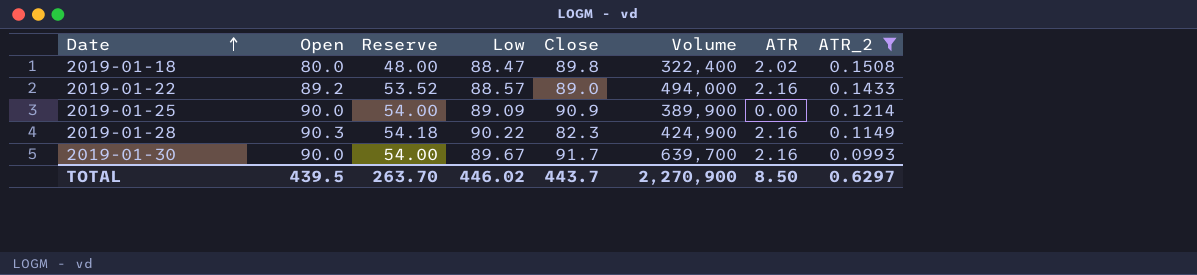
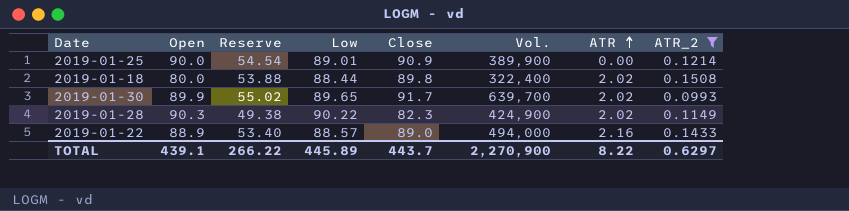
row order: Date ascending -> ATR ascending
column Reserve | formula: [Open] * 0.6 -> [Close] * 0.6
column name: Volume -> Vol.
2019-01-25 | Low: 89.09 -> 89.01
2019-01-18 | Low: 88.47 -> 88.44
2019-01-30 | Open: 90.0 -> 89.9
2019-01-30 | Low: 89.67 -> 89.65
2019-01-30 | ATR: 2.16 -> 2.02
2019-01-28 | ATR: 2.16 -> 2.02
2019-01-22 | Open: 89.2 -> 88.9
TOTAL | Open: 439.5 -> 439.1
TOTAL | Reserve: 263.70 -> 266.22
TOTAL | Low: 446.02 -> 445.89
TOTAL | ATR: 8.50 -> 8.22

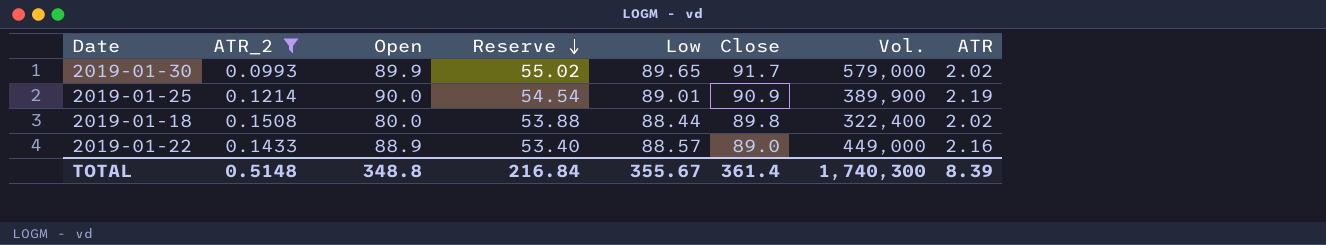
row order: ATR ascending -> Reserve descending
column ATR_2 | position: 8 -> 2
row 2019-01-28: 90.3 | 49.38 | 90.22 | 82.3 | 424,900 | 2.02 | 0.1149 -> none
2019-01-30 | Vol.: 639,700 -> 579,000
2019-01-25 | ATR: 0.00 -> 2.19
2019-01-22 | Vol.: 494,000 -> 449,000
TOTAL | ATR_2: 0.6297 -> 0.5148
TOTAL | Open: 439.1 -> 348.8
TOTAL | Reserve: 266.22 -> 216.84
TOTAL | Low: 445.89 -> 355.67
TOTAL | Close: 443.7 -> 361.4
TOTAL | Vol.: 2,270,900 -> 1,740,300
TOTAL | ATR: 8.22 -> 8.39

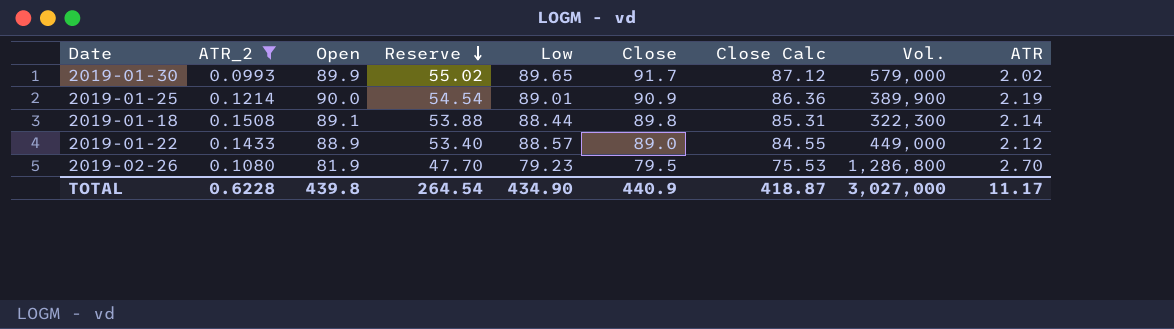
column Close Calc | formula: none -> [Close] * 0.95
2019-01-18 | Open: 80.0 -> 89.1
2019-01-18 | Vol.: 322,400 -> 322,300
2019-01-18 | ATR: 2.02 -> 2.14
2019-01-22 | ATR: 2.16 -> 2.12
row 2019-02-26: none -> 0.1080 | 81.9 | 47.70 | 79.23 | 79.5 | 75.53 | 1,286,800 | 2.70
TOTAL | ATR_2: 0.5148 -> 0.6228
TOTAL | Open: 348.8 -> 439.8
TOTAL | Reserve: 216.84 -> 264.54
TOTAL | Low: 355.67 -> 434.90
TOTAL | Close: 361.4 -> 440.9
TOTAL | Vol.: 1,740,300 -> 3,027,000
TOTAL | ATR: 8.39 -> 11.17

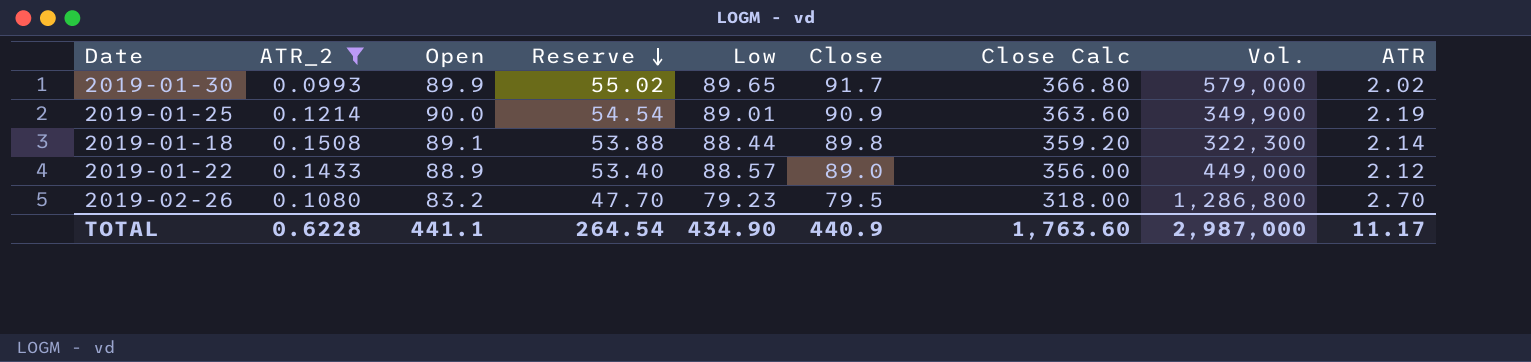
column Close Calc | formula: [Close] * 0.95 -> [Close] * 4
2019-01-25 | Vol.: 389,900 -> 349,900
2019-02-26 | Open: 81.9 -> 83.2
TOTAL | Open: 439.8 -> 441.1
TOTAL | Close Calc: 418.87 -> 1,763.60
TOTAL | Vol.: 3,027,000 -> 2,987,000

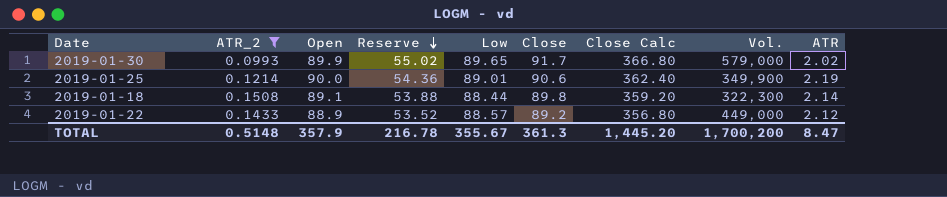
row 2019-02-26: 0.1080 | 83.2 | 47.70 | 79.23 | 79.5 | 318.00 | 1,286,800 | 2.70 -> none
2019-01-25 | Reserve: 54.54 -> 54.36
2019-01-25 | Close: 90.9 -> 90.6
2019-01-25 | Close Calc: 363.60 -> 362.40
2019-01-22 | Reserve: 53.40 -> 53.52
2019-01-22 | Close: 89.0 -> 89.2
2019-01-22 | Close Calc: 356.00 -> 356.80
TOTAL | ATR_2: 0.6228 -> 0.5148
TOTAL | Open: 441.1 -> 357.9
TOTAL | Reserve: 264.54 -> 216.78
TOTAL | Low: 434.90 -> 355.67
TOTAL | Close: 440.9 -> 361.3
TOTAL | Close Calc: 1,763.60 -> 1,445.20
TOTAL | Vol.: 2,987,000 -> 1,700,200
TOTAL | ATR: 11.17 -> 8.47

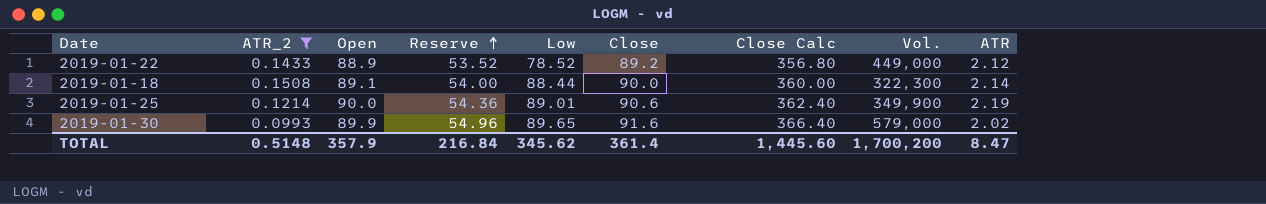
row order: Reserve descending -> Reserve ascending
2019-01-22 | Low: 88.57 -> 78.52
2019-01-18 | Reserve: 53.88 -> 54.00
2019-01-18 | Close: 89.8 -> 90.0
2019-01-18 | Close Calc: 359.20 -> 360.00
2019-01-30 | Reserve: 55.02 -> 54.96
2019-01-30 | Close: 91.7 -> 91.6
2019-01-30 | Close Calc: 366.80 -> 366.40
TOTAL | Reserve: 216.78 -> 216.84
TOTAL | Low: 355.67 -> 345.62
TOTAL | Close: 361.3 -> 361.4
TOTAL | Close Calc: 1,445.20 -> 1,445.60

